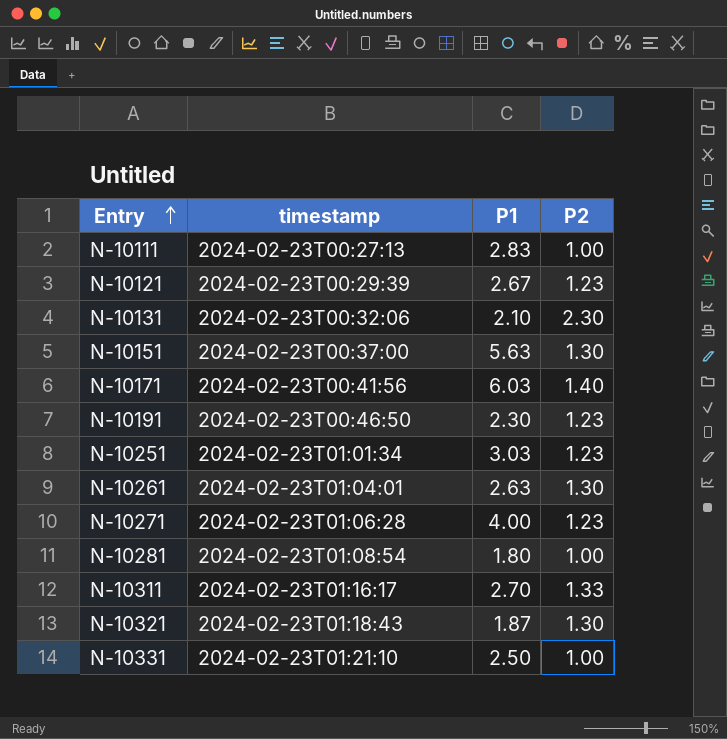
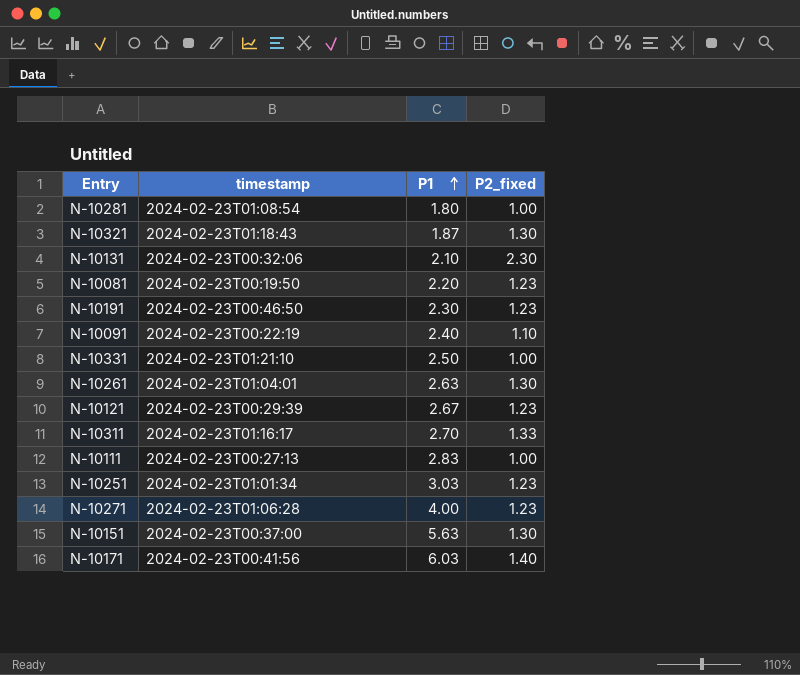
row order: Entry ascending -> P1 ascending
column name: P2 -> P2_fixed
row N-10081: none -> 2024-02-23T00:19:50 | 2.20 | 1.23
row N-10091: none -> 2024-02-23T00:22:19 | 2.40 | 1.10

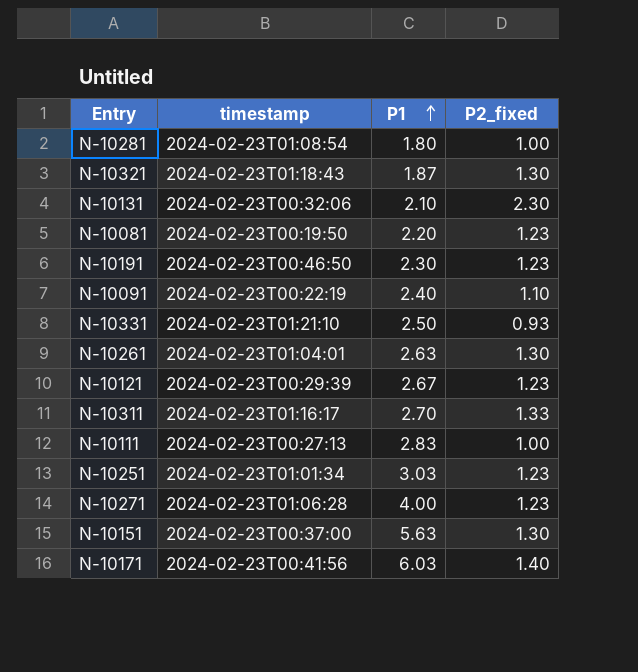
N-10331 | P2_fixed: 1.00 -> 0.93

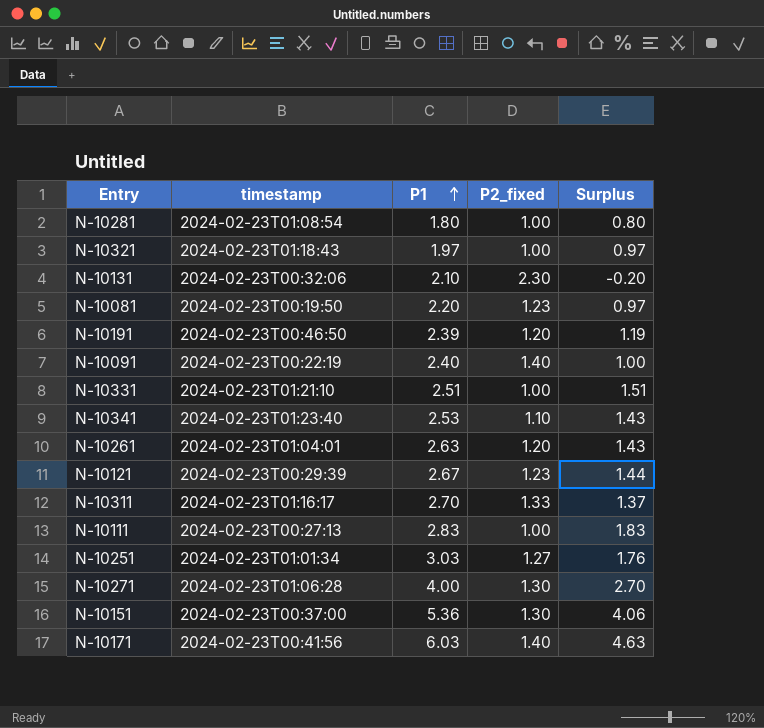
column Surplus | formula: none -> [P1] - [P2_fixed]
N-10321 | P1: 1.87 -> 1.97
N-10321 | P2_fixed: 1.30 -> 1.00
N-10191 | P1: 2.30 -> 2.39
N-10191 | P2_fixed: 1.23 -> 1.20
N-10091 | P2_fixed: 1.10 -> 1.40
N-10331 | P1: 2.50 -> 2.51
N-10331 | P2_fixed: 0.93 -> 1.00
row N-10341: none -> 2024-02-23T01:23:40 | 2.53 | 1.10 | 1.43
N-10261 | P2_fixed: 1.30 -> 1.20
N-10251 | P2_fixed: 1.23 -> 1.27
N-10271 | P2_fixed: 1.23 -> 1.30
N-10151 | P1: 5.63 -> 5.36

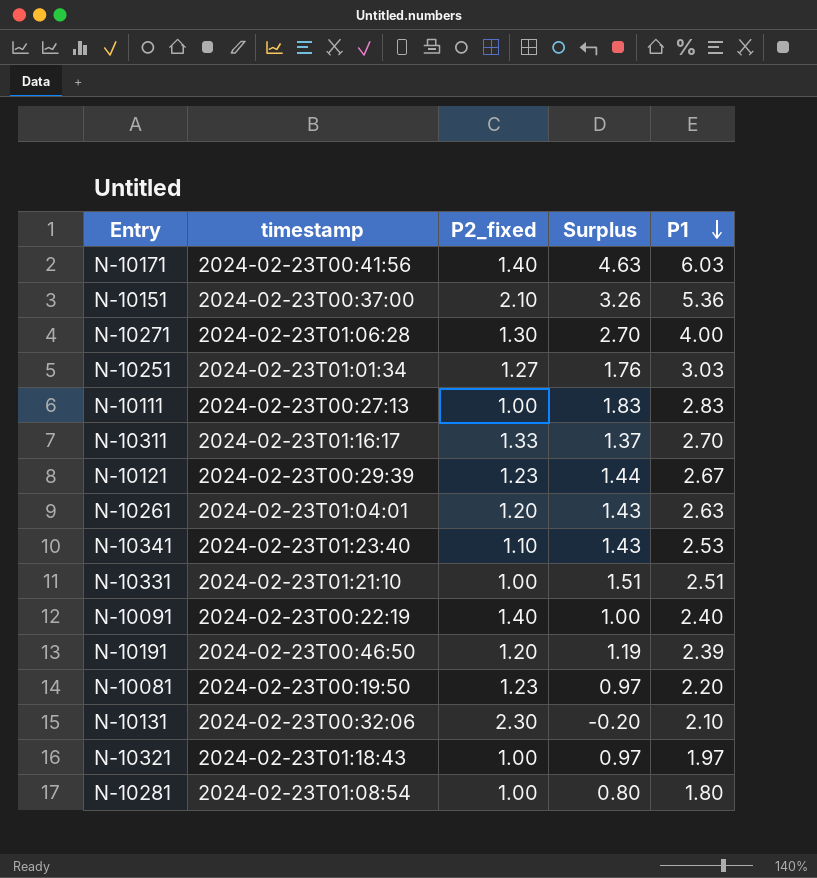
row order: P1 ascending -> P1 descending
column P1 | position: 3 -> 5
N-10151 | P2_fixed: 1.30 -> 2.10
N-10151 | Surplus: 4.06 -> 3.26

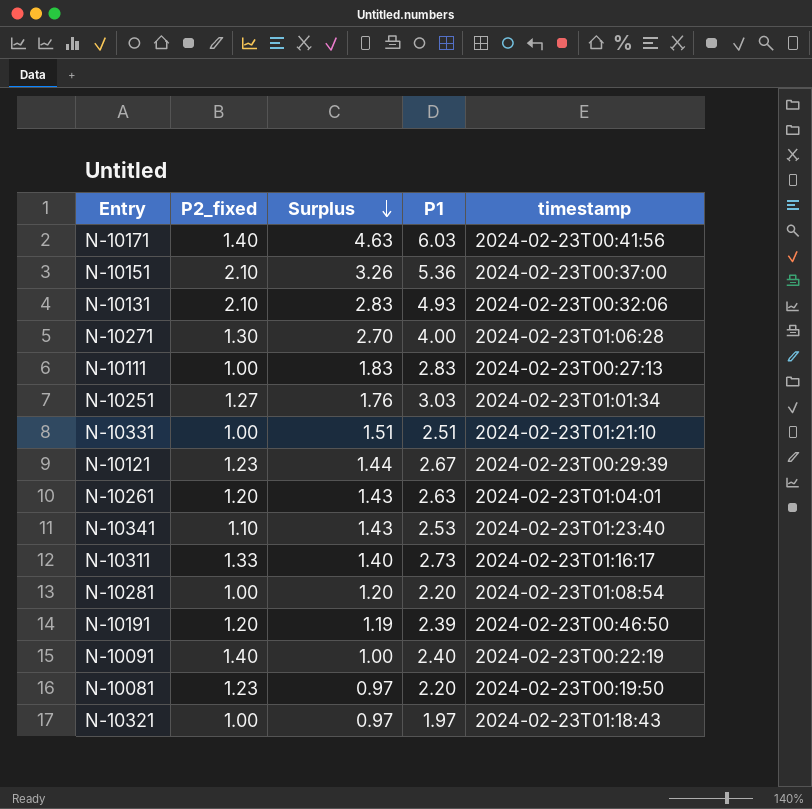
row order: P1 descending -> Surplus descending
column timestamp | position: 2 -> 5
N-10131 | P2_fixed: 2.30 -> 2.10
N-10131 | Surplus: -0.20 -> 2.83
N-10131 | P1: 2.10 -> 4.93
N-10311 | Surplus: 1.37 -> 1.40
N-10311 | P1: 2.70 -> 2.73
N-10281 | Surplus: 0.80 -> 1.20
N-10281 | P1: 1.80 -> 2.20

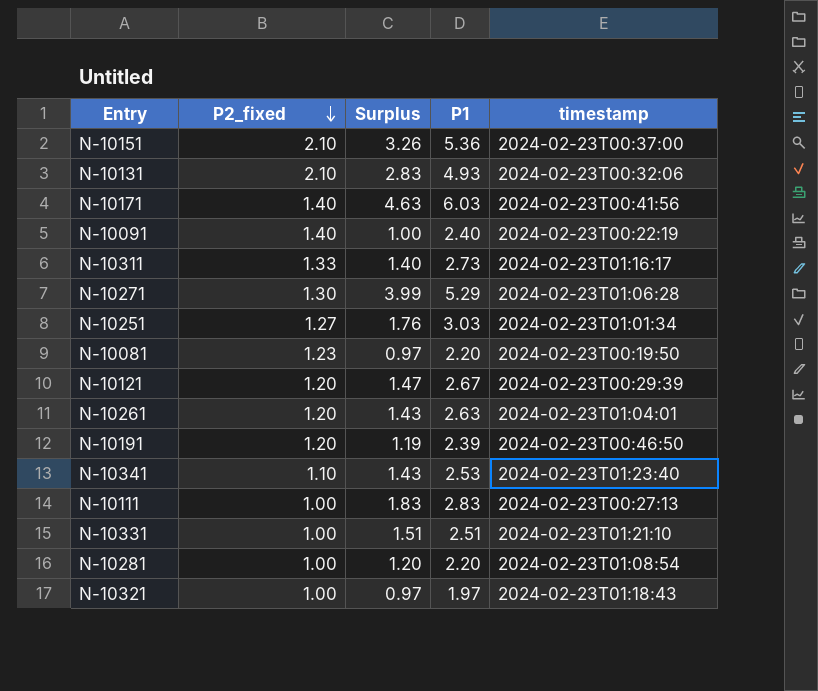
row order: Surplus descending -> P2_fixed descending
N-10271 | Surplus: 2.70 -> 3.99
N-10271 | P1: 4.00 -> 5.29
N-10121 | P2_fixed: 1.23 -> 1.20
N-10121 | Surplus: 1.44 -> 1.47

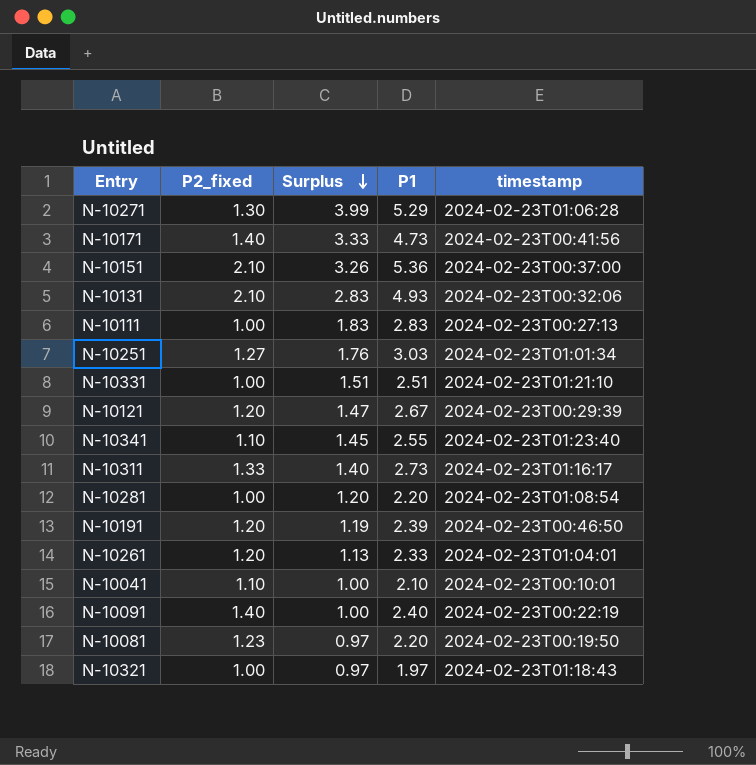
row order: P2_fixed descending -> Surplus descending
N-10171 | Surplus: 4.63 -> 3.33
N-10171 | P1: 6.03 -> 4.73
N-10341 | Surplus: 1.43 -> 1.45
N-10341 | P1: 2.53 -> 2.55
N-10261 | Surplus: 1.43 -> 1.13
N-10261 | P1: 2.63 -> 2.33
row N-10041: none -> 1.10 | 1.00 | 2.10 | 2024-02-23T00:10:01

